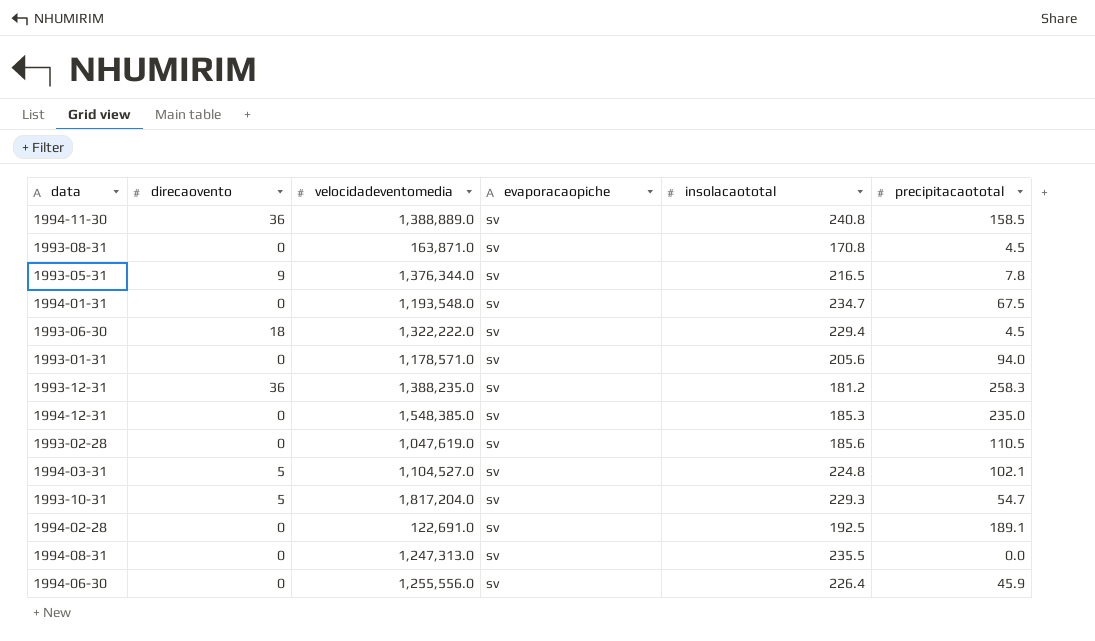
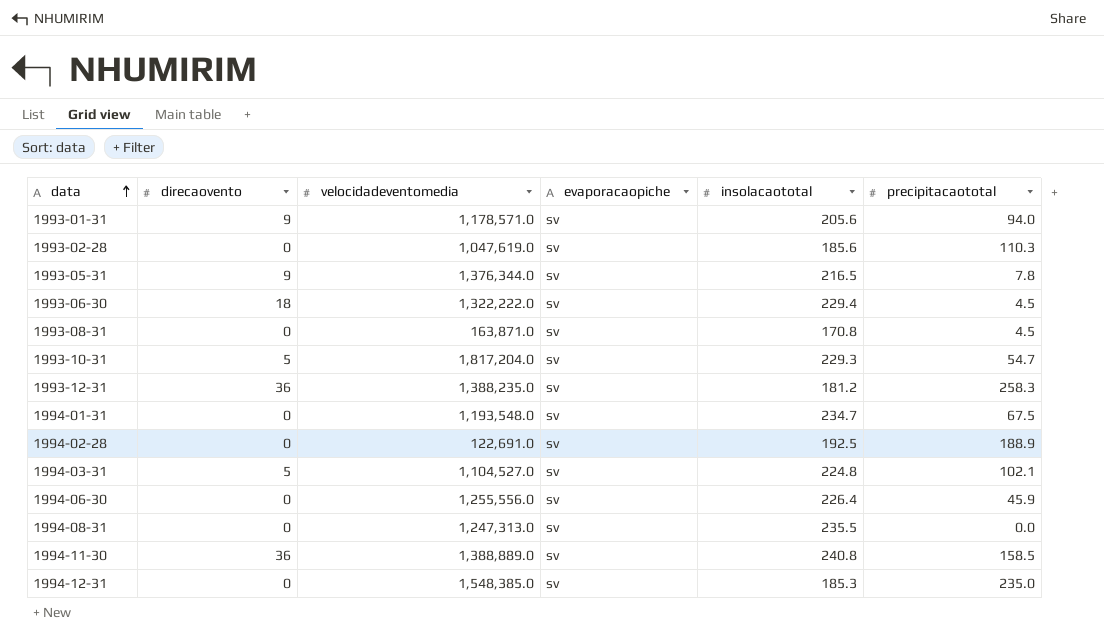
row order: none -> data ascending
1993-01-31 | direcaovento: 0 -> 9
1993-02-28 | precipitacaototal: 110.5 -> 110.3
1994-02-28 | precipitacaototal: 189.1 -> 188.9

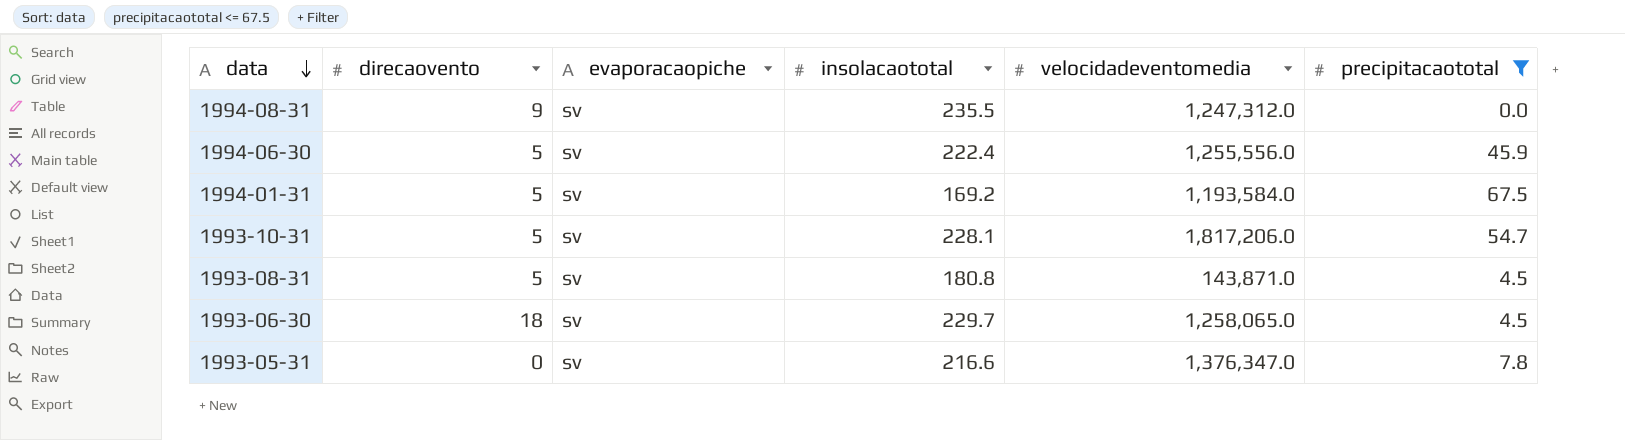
filter: none -> precipitacaototal <= 67.5
row order: data ascending -> data descending
column velocidadeventomedia | position: 3 -> 5
1994-08-31 | direcaovento: 0 -> 9
1994-08-31 | velocidadeventomedia: 1,247,313.0 -> 1,247,312.0
1994-06-30 | direcaovento: 0 -> 5
1994-06-30 | insolacaototal: 226.4 -> 222.4
1994-01-31 | direcaovento: 0 -> 5
1994-01-31 | insolacaototal: 234.7 -> 169.2
1994-01-31 | velocidadeventomedia: 1,193,548.0 -> 1,193,584.0
1993-10-31 | insolacaototal: 229.3 -> 228.1
1993-10-31 | velocidadeventomedia: 1,817,204.0 -> 1,817,206.0
1993-08-31 | direcaovento: 0 -> 5
1993-08-31 | insolacaototal: 170.8 -> 180.8
1993-08-31 | velocidadeventomedia: 163,871.0 -> 143,871.0
1993-06-30 | insolacaototal: 229.4 -> 229.7
1993-06-30 | velocidadeventomedia: 1,322,222.0 -> 1,258,065.0
1993-05-31 | direcaovento: 9 -> 0
1993-05-31 | insolacaototal: 216.5 -> 216.6
1993-05-31 | velocidadeventomedia: 1,376,344.0 -> 1,376,347.0

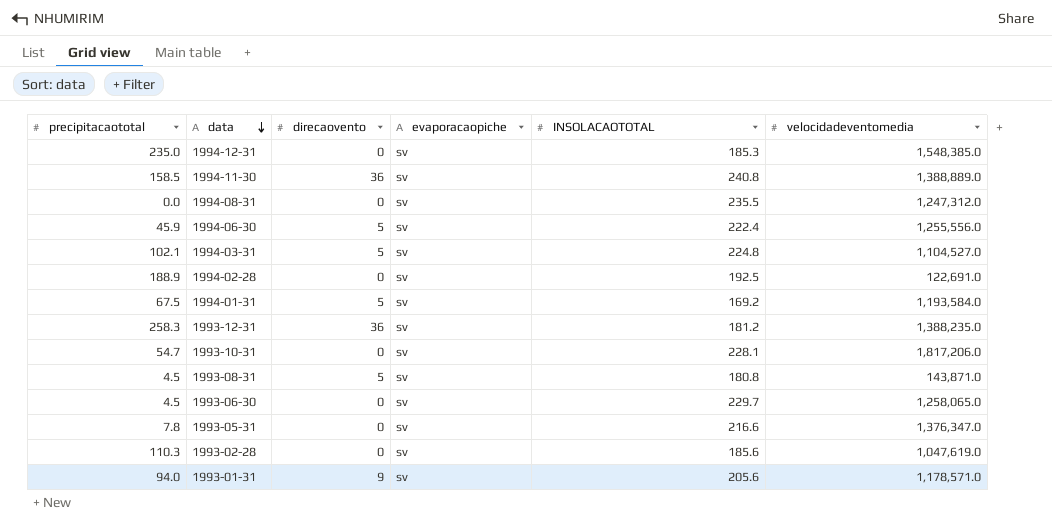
filter: precipitacaototal <= 67.5 -> none
column precipitacaototal | position: 6 -> 1
column name: insolacaototal -> INSOLACAOTOTAL
1994-08-31 | direcaovento: 9 -> 0
1993-10-31 | direcaovento: 5 -> 0
1993-06-30 | direcaovento: 18 -> 0

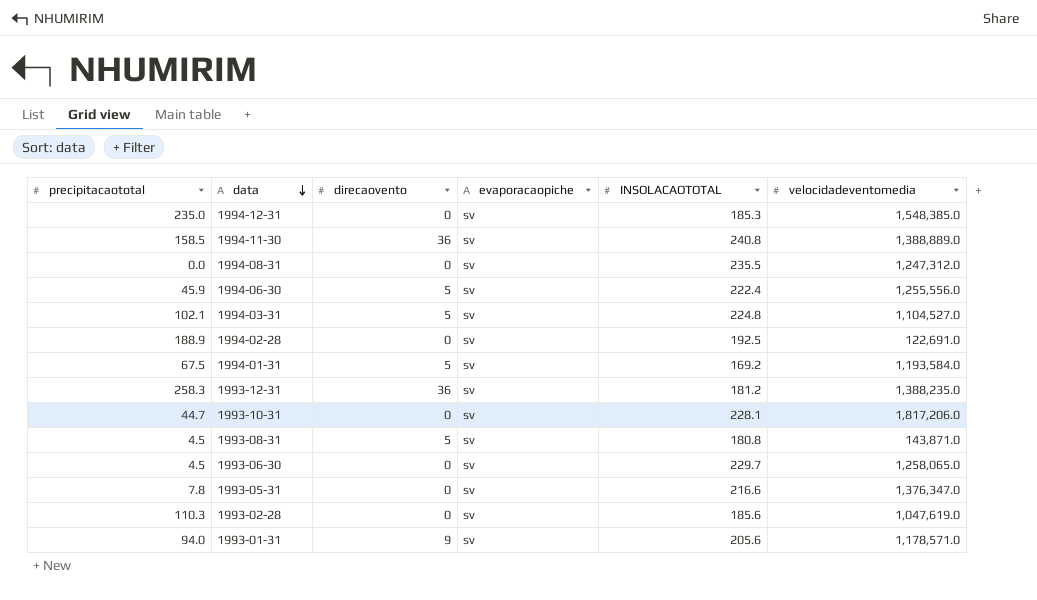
1993-10-31 | precipitacaototal: 54.7 -> 44.7

